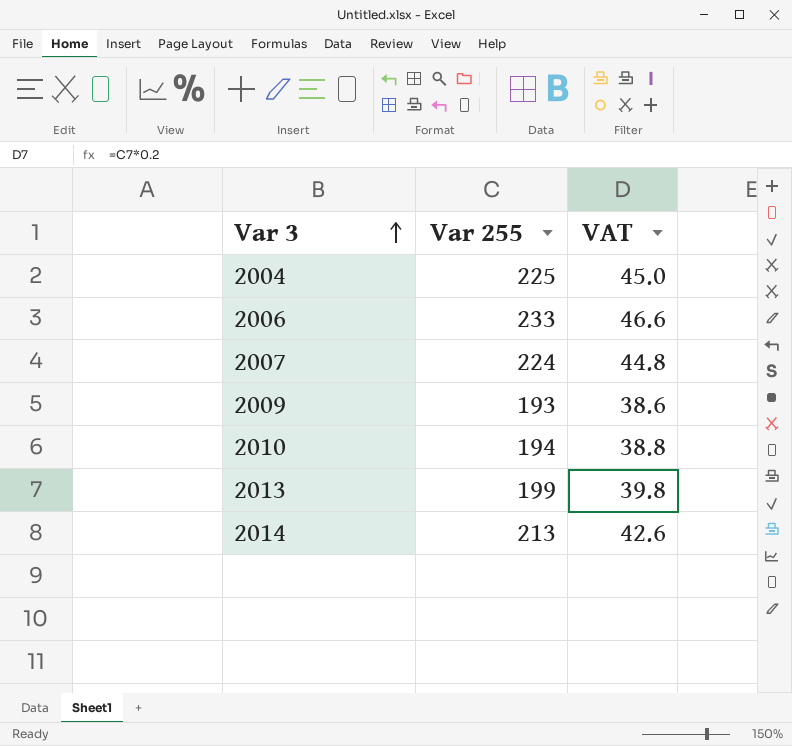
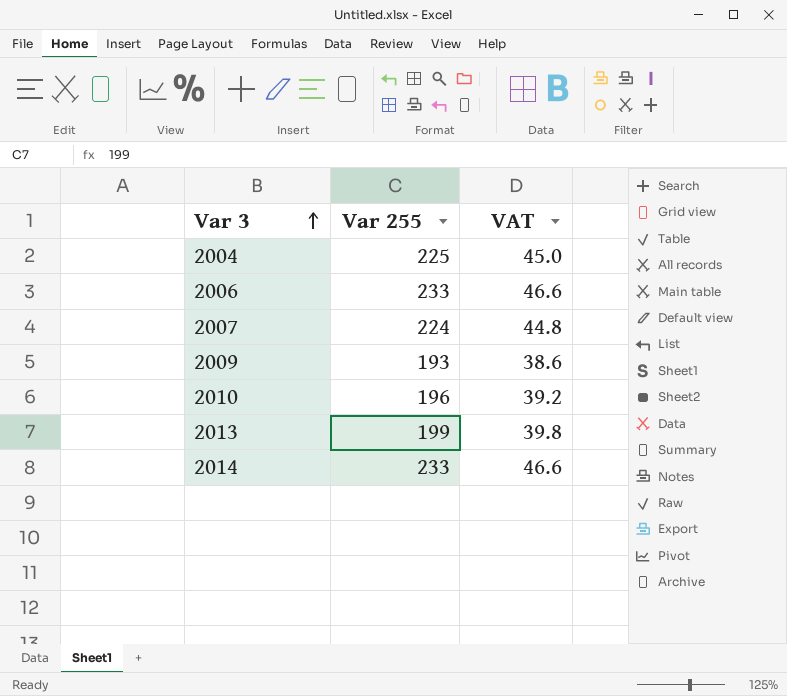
2010 | Var 255: 194 -> 196
2010 | VAT: 38.8 -> 39.2
2014 | Var 255: 213 -> 233
2014 | VAT: 42.6 -> 46.6

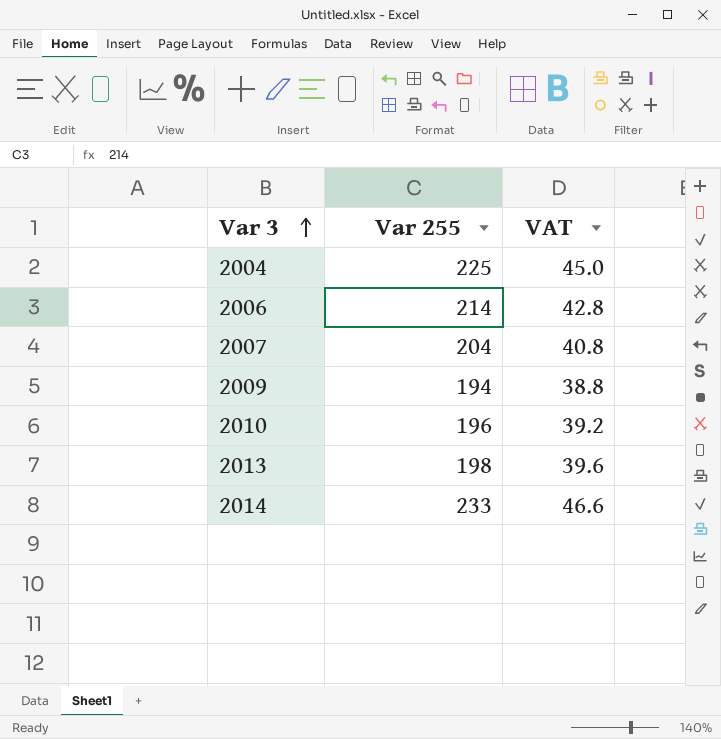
2006 | Var 255: 233 -> 214
2006 | VAT: 46.6 -> 42.8
2007 | Var 255: 224 -> 204
2007 | VAT: 44.8 -> 40.8
2009 | Var 255: 193 -> 194
2009 | VAT: 38.6 -> 38.8
2013 | Var 255: 199 -> 198
2013 | VAT: 39.8 -> 39.6

